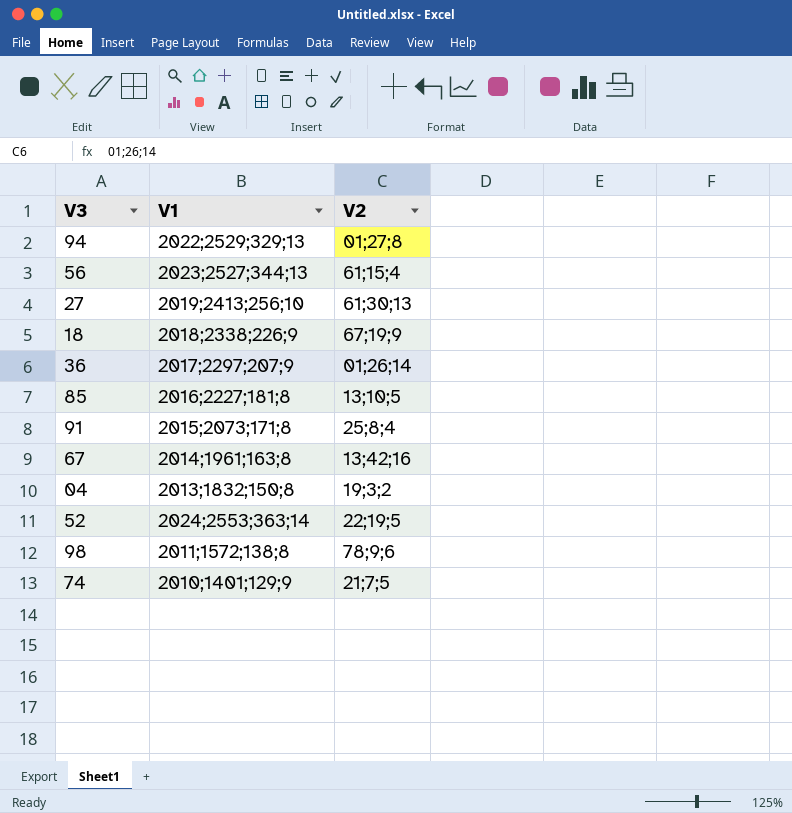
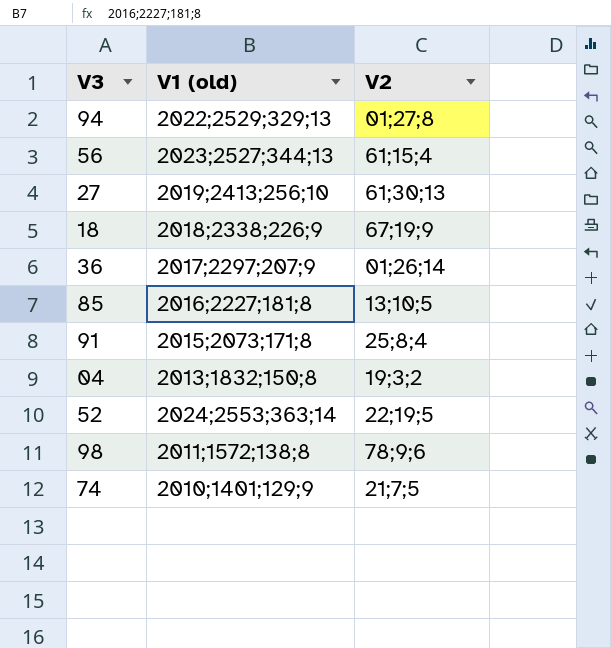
column name: V1 -> V1 (old)
row 67: 2014;1961;163;8 | 13;42;16 -> none

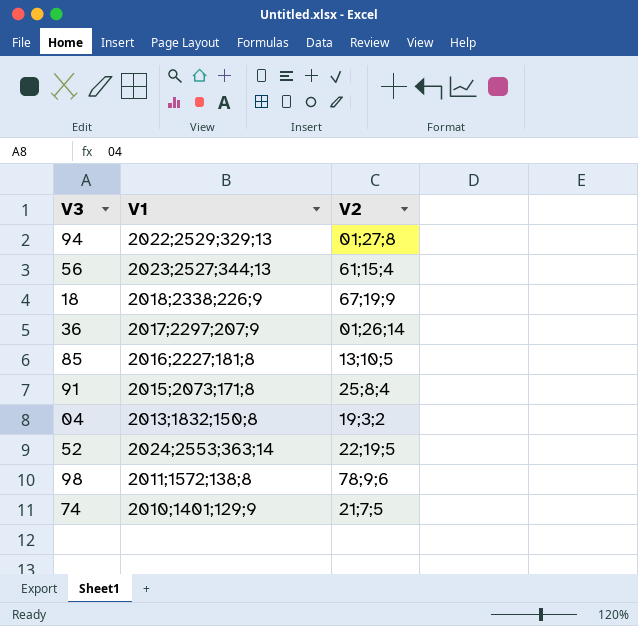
column name: V1 (old) -> V1
row 27: 2019;2413;256;10 | 61;30;13 -> none

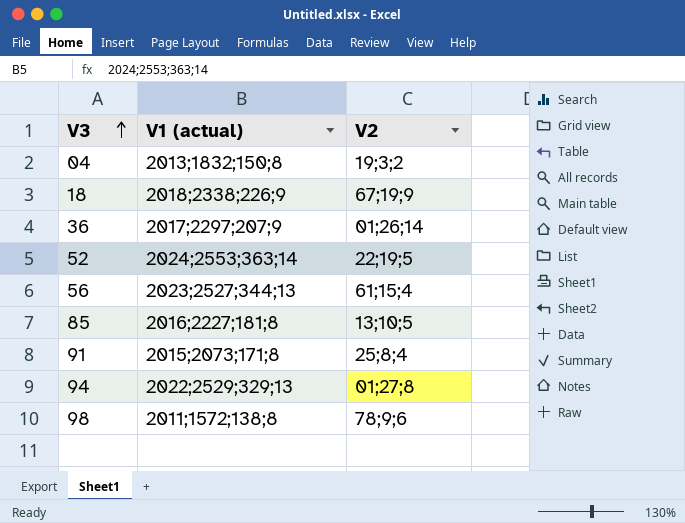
row order: none -> V3 ascending
column name: V1 -> V1 (actual)
row 74: 2010;1401;129;9 | 21;7;5 -> none

